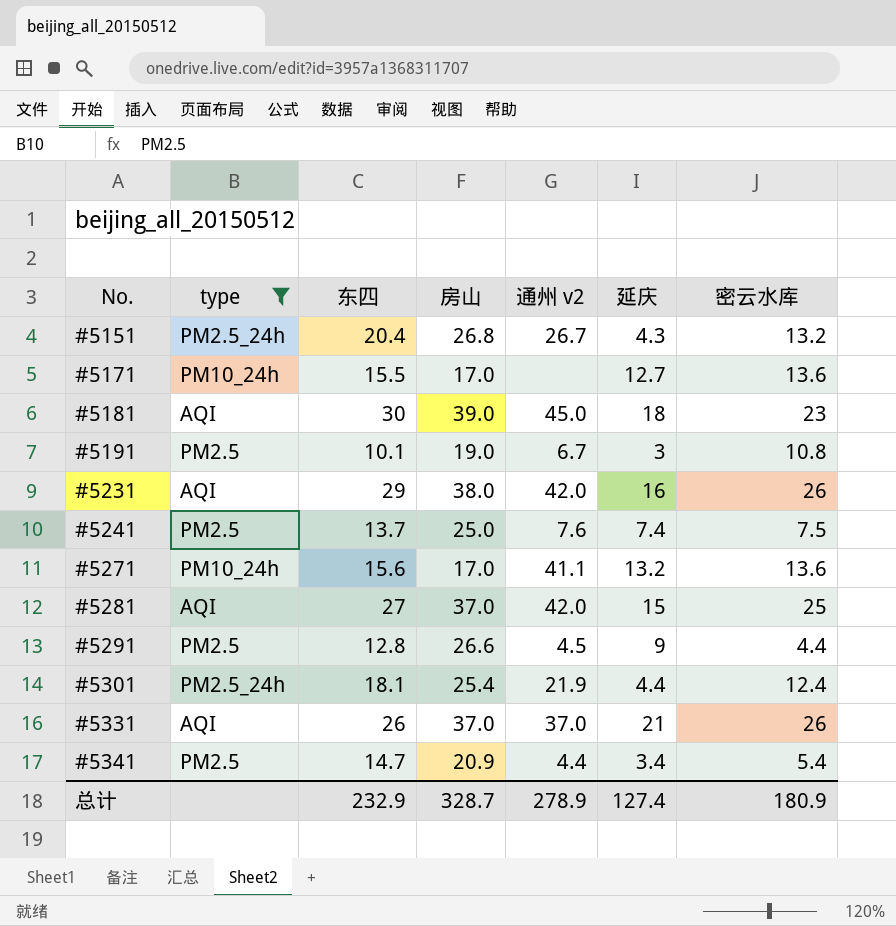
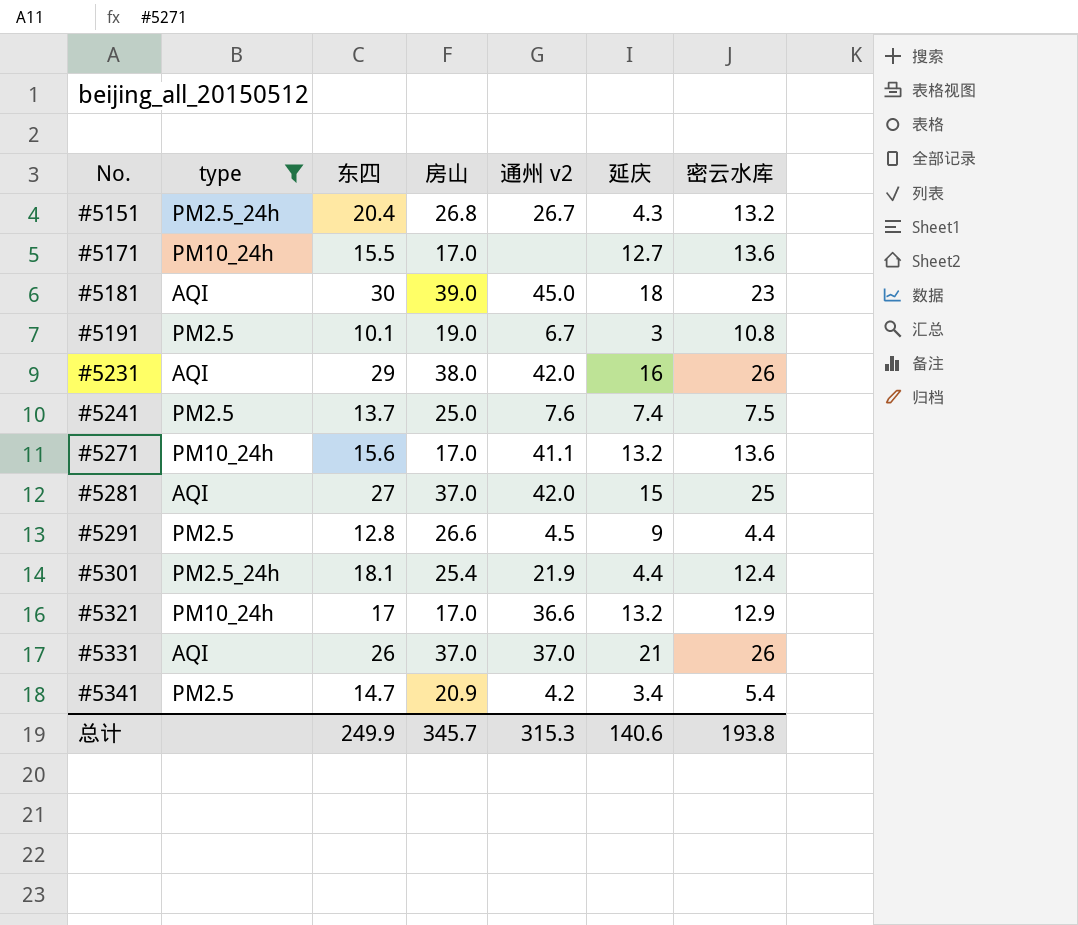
row #5321: none -> PM10_24h | 17 | 17.0 | 36.6 | 13.2 | 12.9
#5341 | 通州 v2: 4.4 -> 4.2
总计 | 东四: 232.9 -> 249.9
总计 | 房山: 328.7 -> 345.7
总计 | 通州 v2: 278.9 -> 315.3
总计 | 延庆: 127.4 -> 140.6
总计 | 密云水库: 180.9 -> 193.8

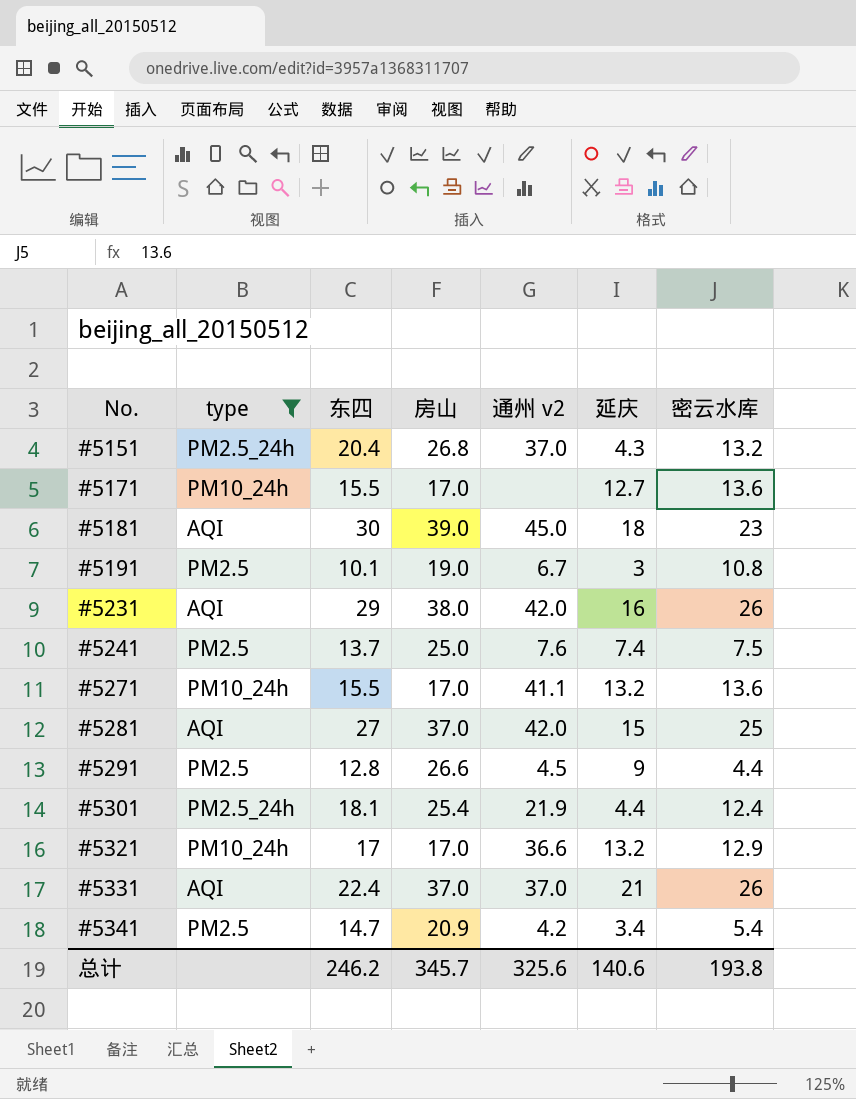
#5151 | 通州 v2: 26.7 -> 37.0
#5271 | 东四: 15.6 -> 15.5
#5331 | 东四: 26 -> 22.4
总计 | 东四: 249.9 -> 246.2
总计 | 通州 v2: 315.3 -> 325.6

